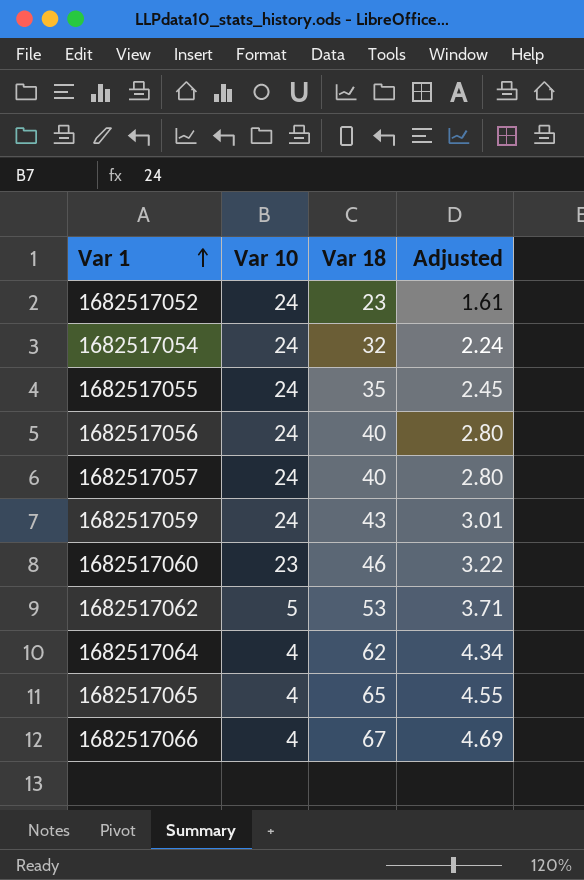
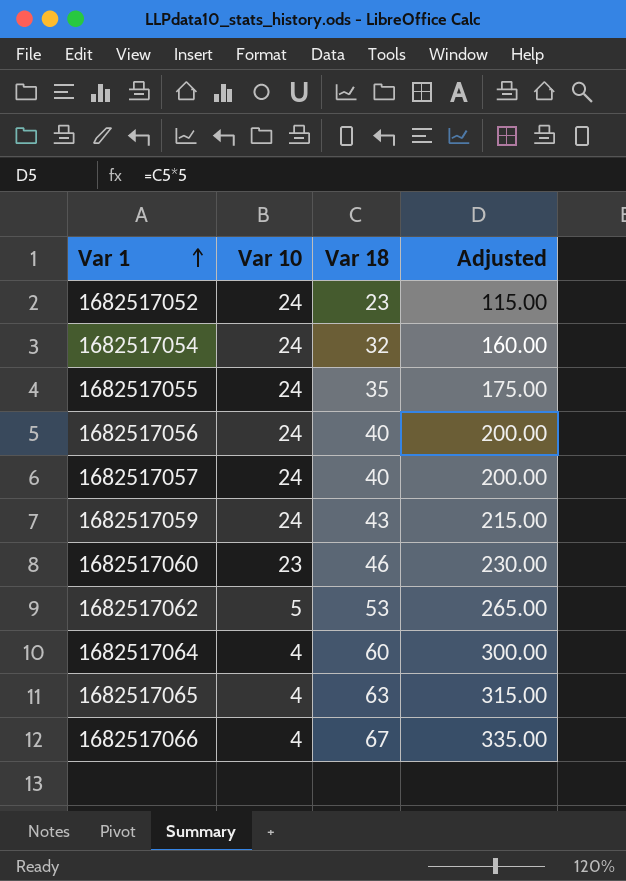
column Adjusted | formula: [Var 18] * 0.07 -> [Var 18] * 5
1682517064 | Var 18: 62 -> 60
1682517065 | Var 18: 65 -> 63

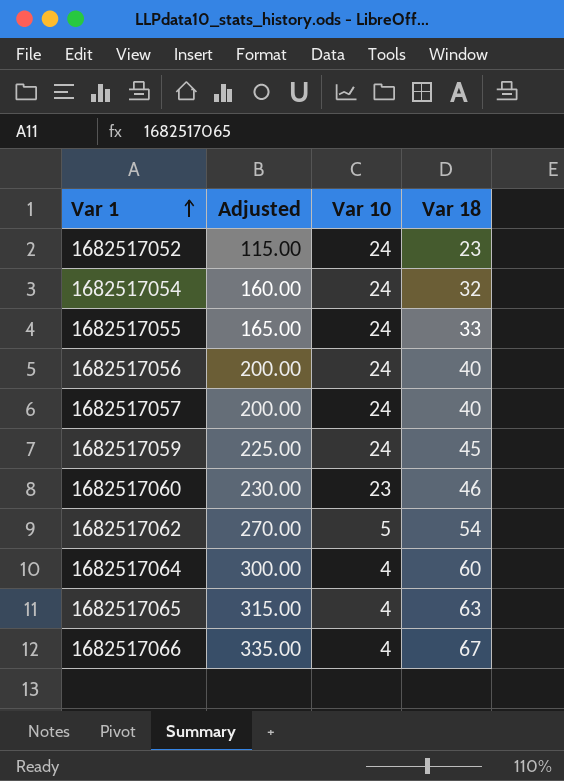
column Adjusted | position: 4 -> 2
1682517055 | Adjusted: 175.00 -> 165.00
1682517055 | Var 18: 35 -> 33
1682517059 | Adjusted: 215.00 -> 225.00
1682517059 | Var 18: 43 -> 45
1682517062 | Adjusted: 265.00 -> 270.00
1682517062 | Var 18: 53 -> 54

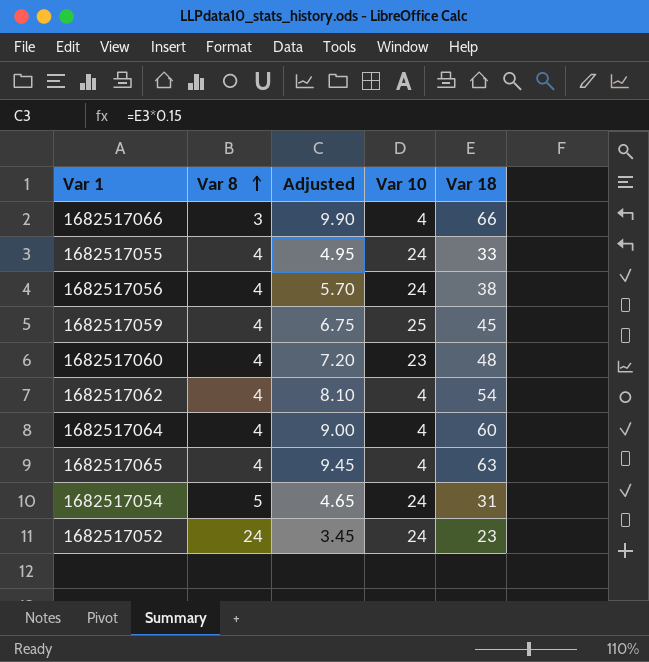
row order: Var 1 ascending -> Var 8 ascending
column Var 8 | position: none -> 2
column Adjusted | formula: [Var 18] * 5 -> [Var 18] * 0.15
row 1682517057: 200.00 | 24 | 40 -> none
1682517066 | Var 18: 67 -> 66
1682517056 | Var 18: 40 -> 38
1682517059 | Var 10: 24 -> 25
1682517060 | Var 18: 46 -> 48
1682517062 | Var 10: 5 -> 4
1682517054 | Var 18: 32 -> 31

